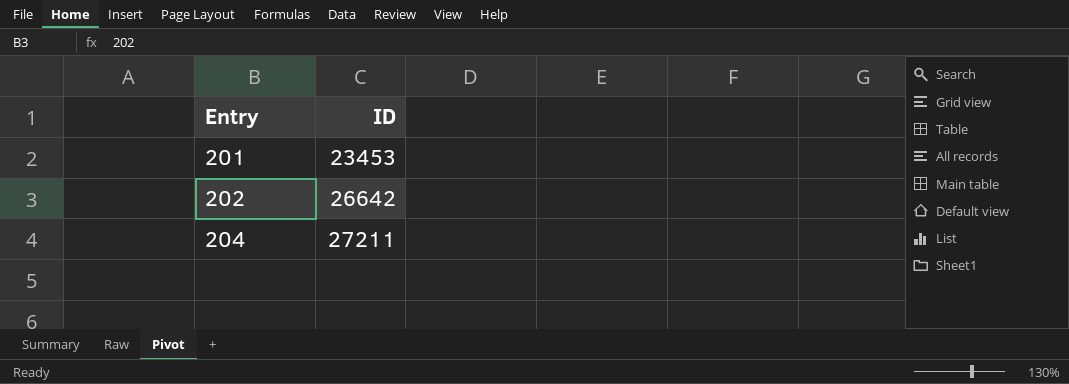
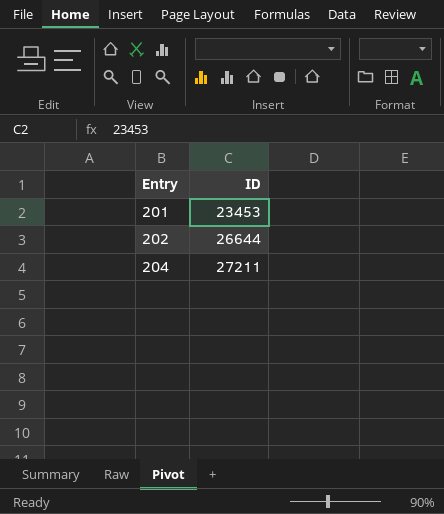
202 | ID: 26642 -> 26644

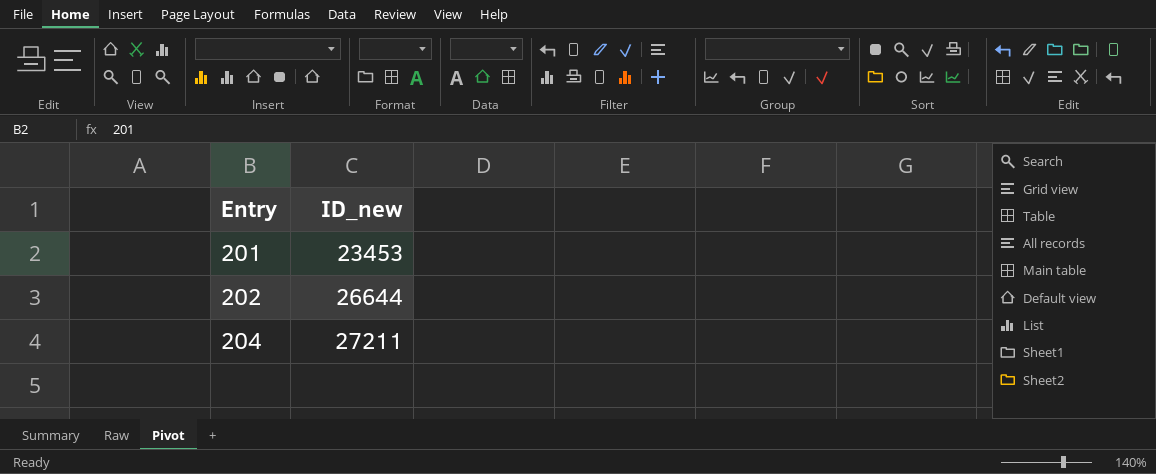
column name: ID -> ID_new

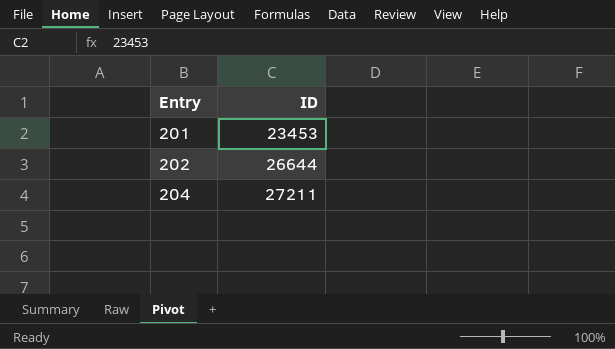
column name: ID_new -> ID

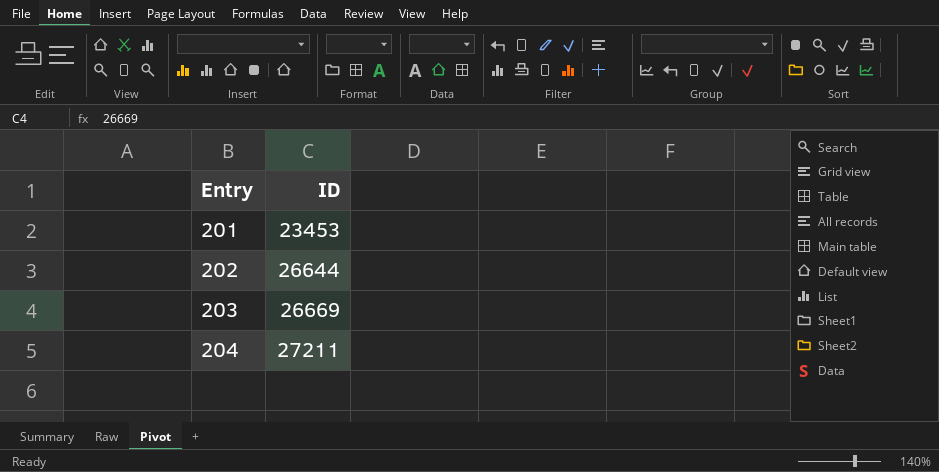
row 203: none -> 26669

